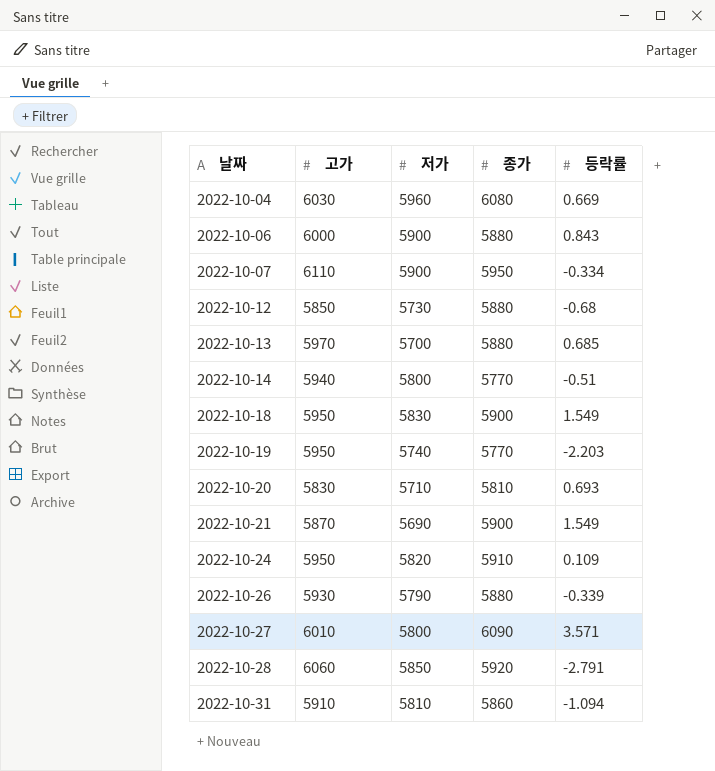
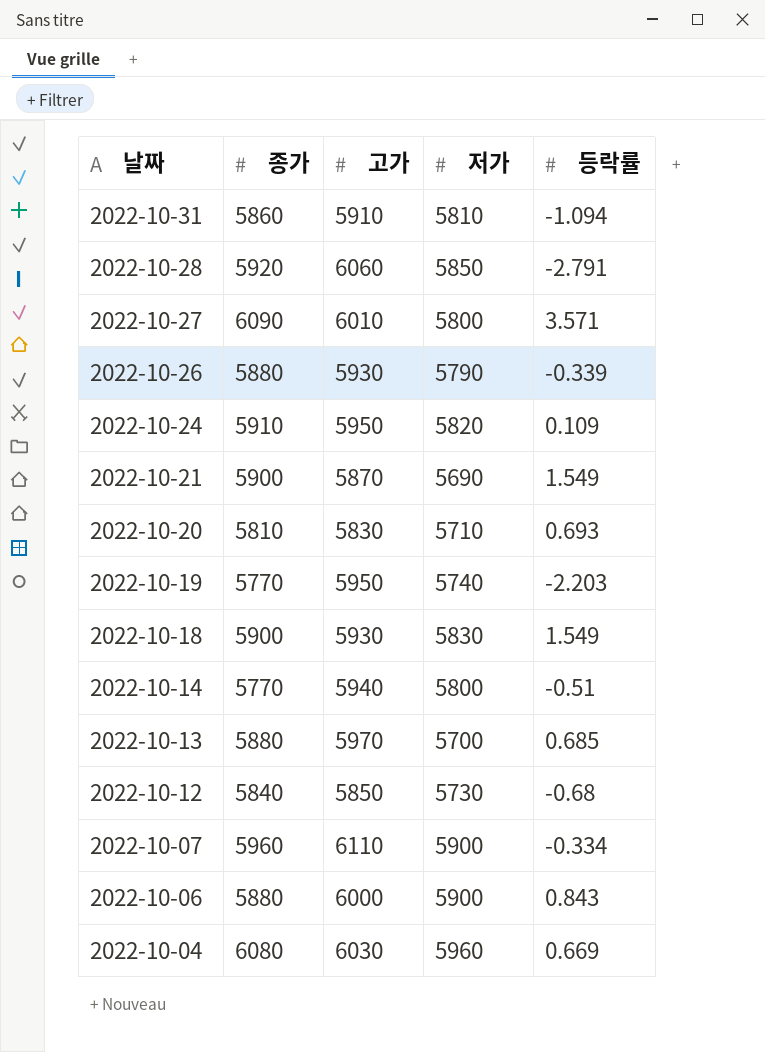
row order: 날짜 ascending -> 날짜 descending
column 종가 | position: 4 -> 2
2022-10-18 | 고가: 5950 -> 5930
2022-10-12 | 종가: 5880 -> 5840
2022-10-07 | 종가: 5950 -> 5960

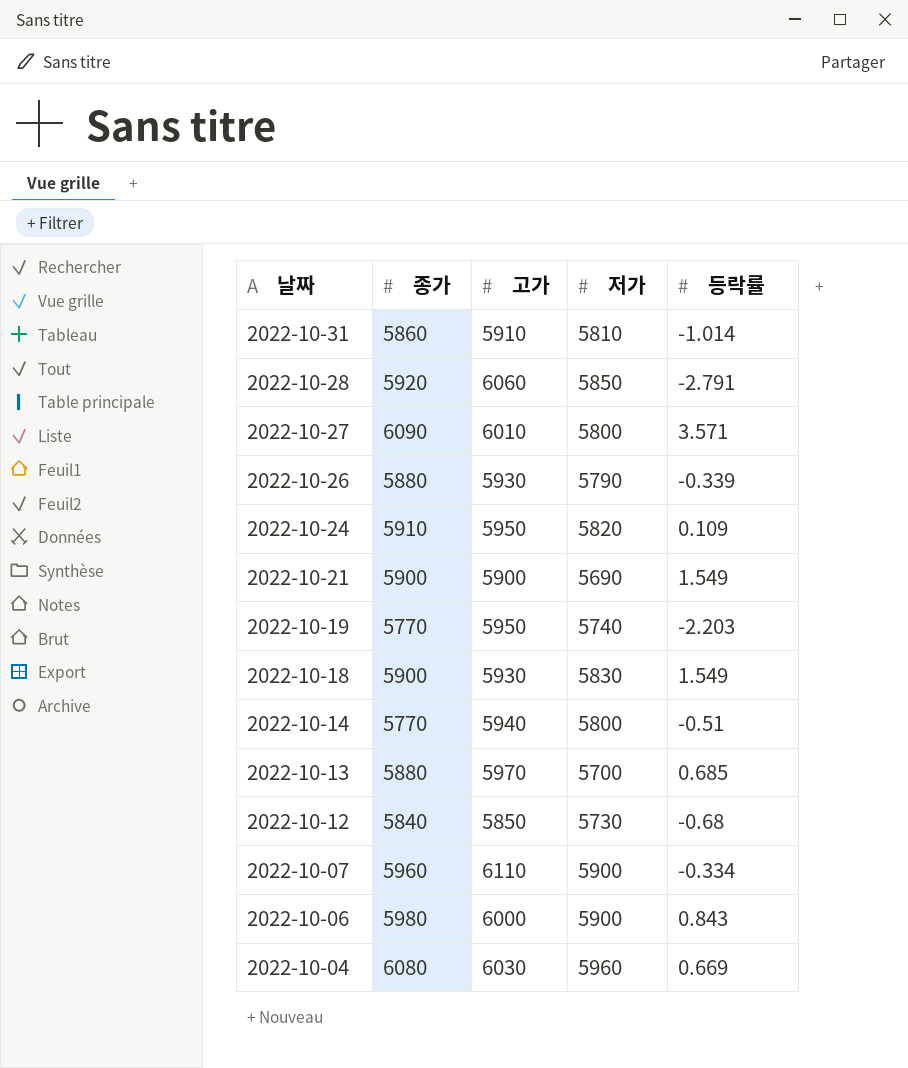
row 2022-10-20: 5810 | 5830 | 5710 | 0.693 -> none
2022-10-31 | 등락률: -1.094 -> -1.014
2022-10-21 | 고가: 5870 -> 5900
2022-10-06 | 종가: 5880 -> 5980

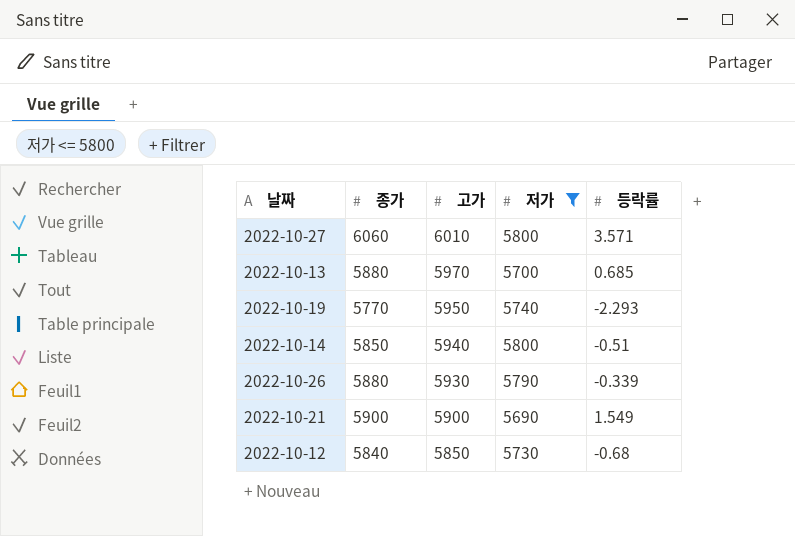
filter: none -> 저가 <= 5800
row order: 날짜 descending -> 고가 descending
2022-10-27 | 종가: 6090 -> 6060
2022-10-19 | 등락률: -2.203 -> -2.293
2022-10-14 | 종가: 5770 -> 5850

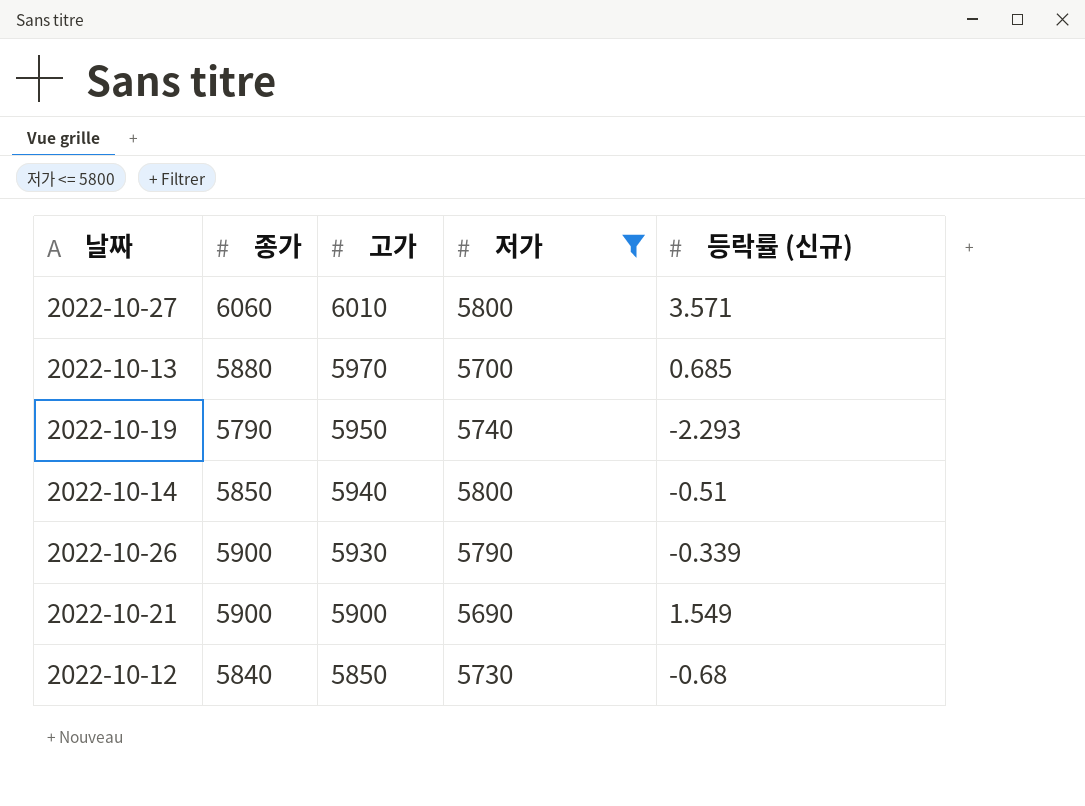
column name: 등락률 -> 등락률 (신규)
2022-10-19 | 종가: 5770 -> 5790
2022-10-26 | 종가: 5880 -> 5900

